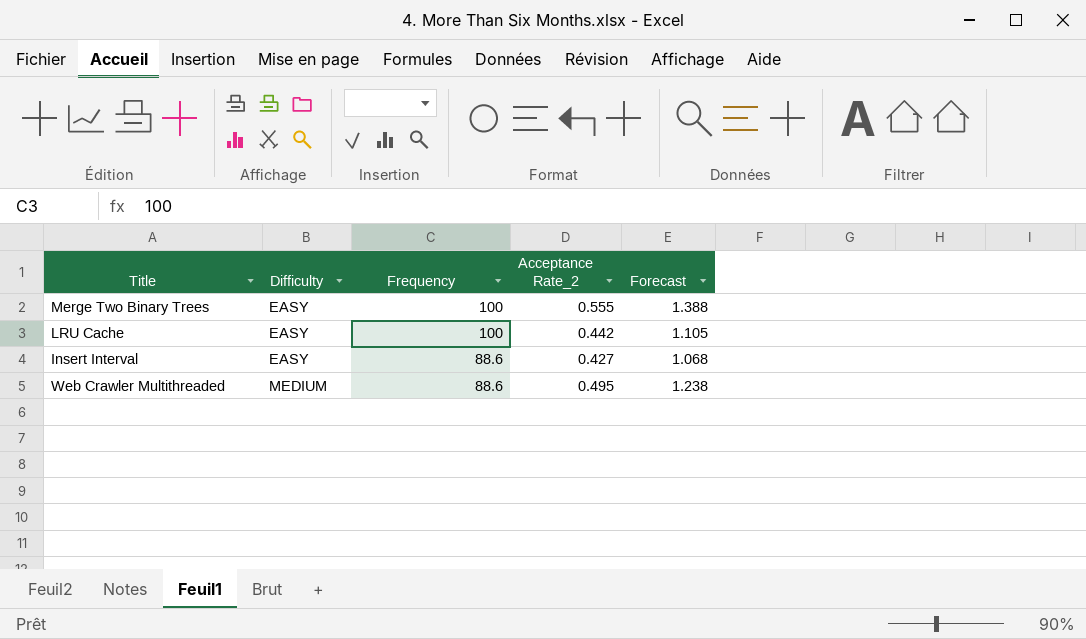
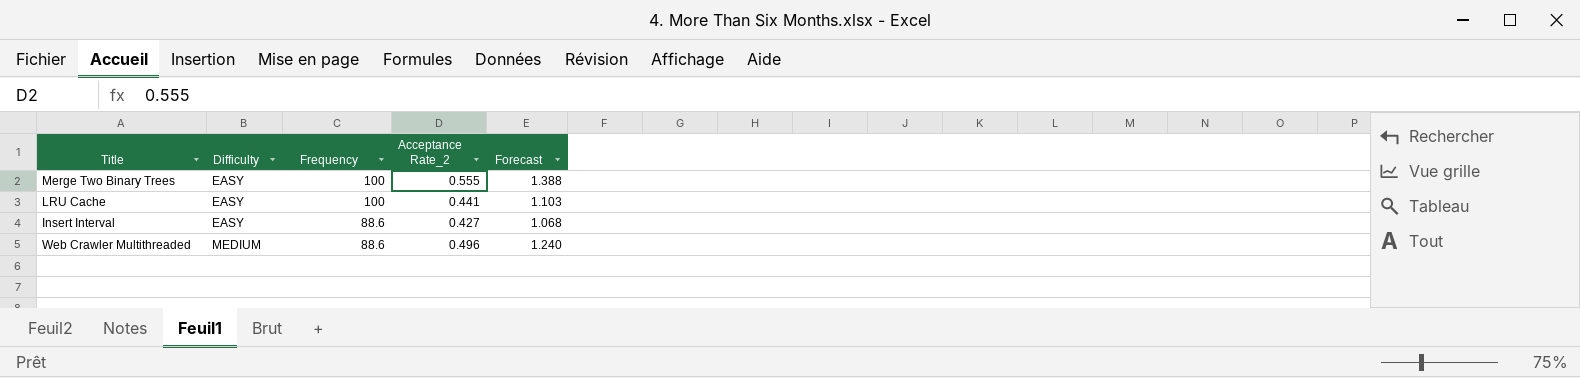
LRU Cache | Acceptance Rate_2: 0.442 -> 0.441
LRU Cache | Forecast: 1.105 -> 1.103
Web Crawler Multithreaded | Acceptance Rate_2: 0.495 -> 0.496
Web Crawler Multithreaded | Forecast: 1.238 -> 1.240

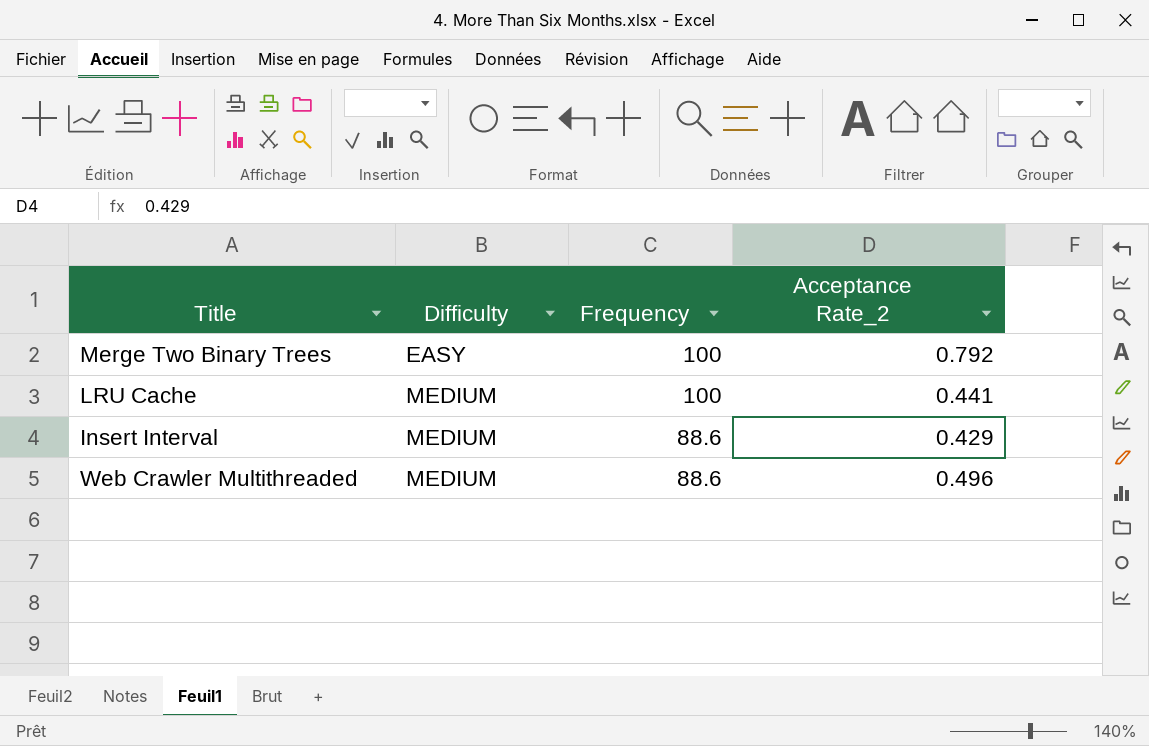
column Forecast | formula: [Acceptance Rate_2] * 2.5 -> none
Merge Two Binary Trees | Acceptance Rate_2: 0.555 -> 0.792
LRU Cache | Difficulty: EASY -> MEDIUM
Insert Interval | Difficulty: EASY -> MEDIUM
Insert Interval | Acceptance Rate_2: 0.427 -> 0.429

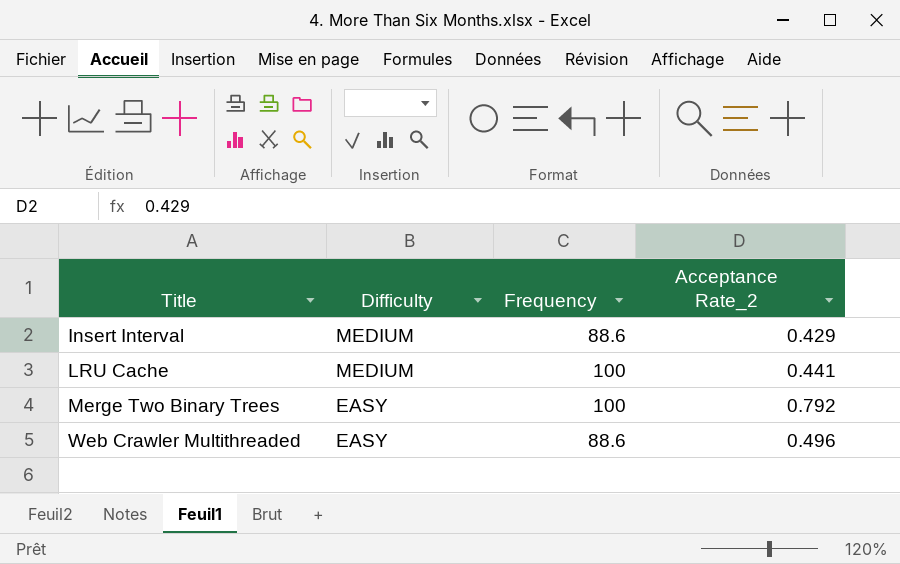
row order: Difficulty ascending -> Title ascending
Web Crawler Multithreaded | Difficulty: MEDIUM -> EASY

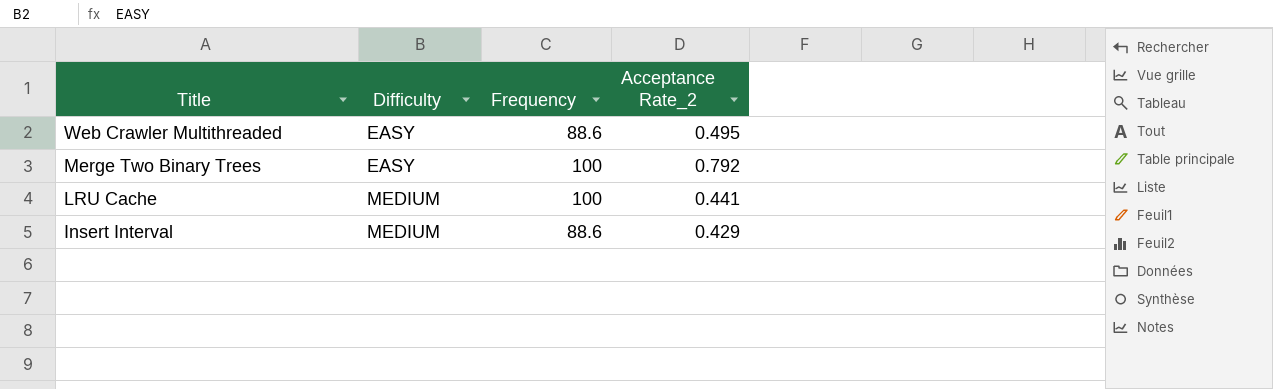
row order: Title ascending -> Title descending
Web Crawler Multithreaded | Acceptance Rate_2: 0.496 -> 0.495

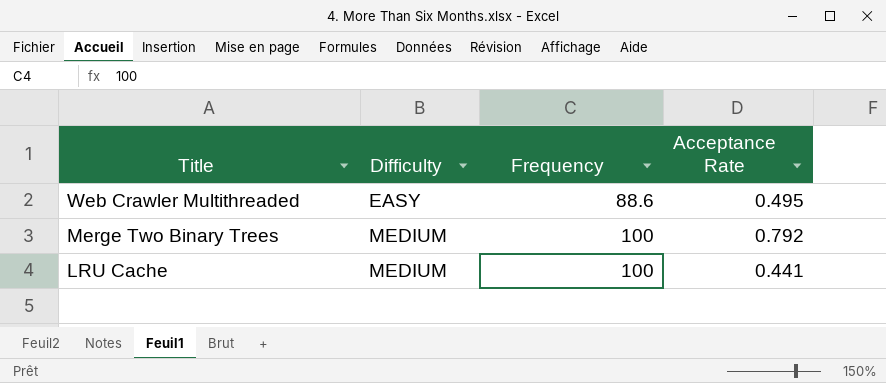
column name: Acceptance Rate_2 -> Acceptance Rate
row Insert Interval: MEDIUM | 88.6 | 0.429 -> none
Merge Two Binary Trees | Difficulty: EASY -> MEDIUM

